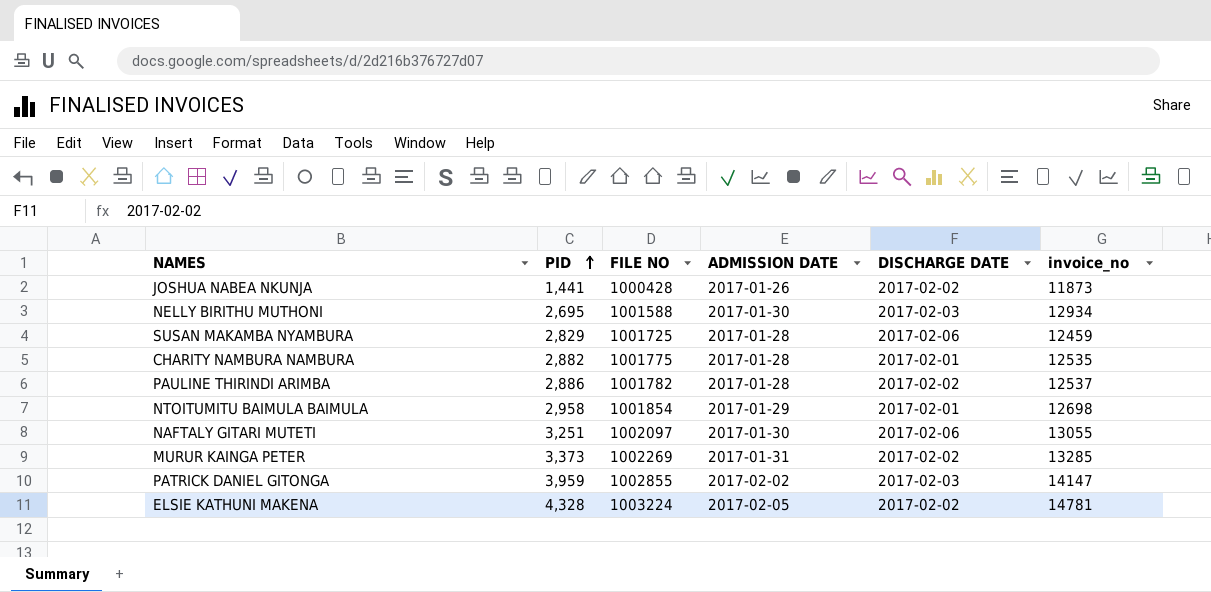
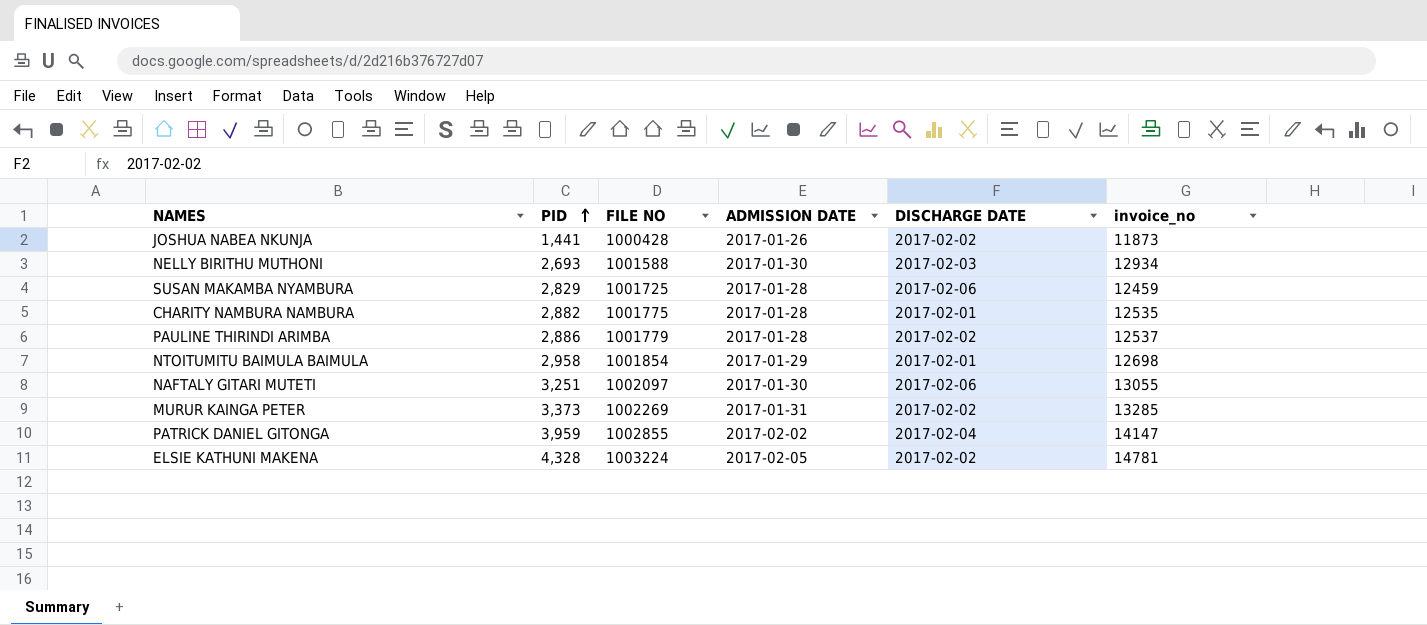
NELLY BIRITHU MUTHONI | PID: 2,695 -> 2,693
PAULINE THIRINDI ARIMBA | FILE NO: 1001782 -> 1001779
PATRICK DANIEL GITONGA | DISCHARGE DATE: 2017-02-03 -> 2017-02-04

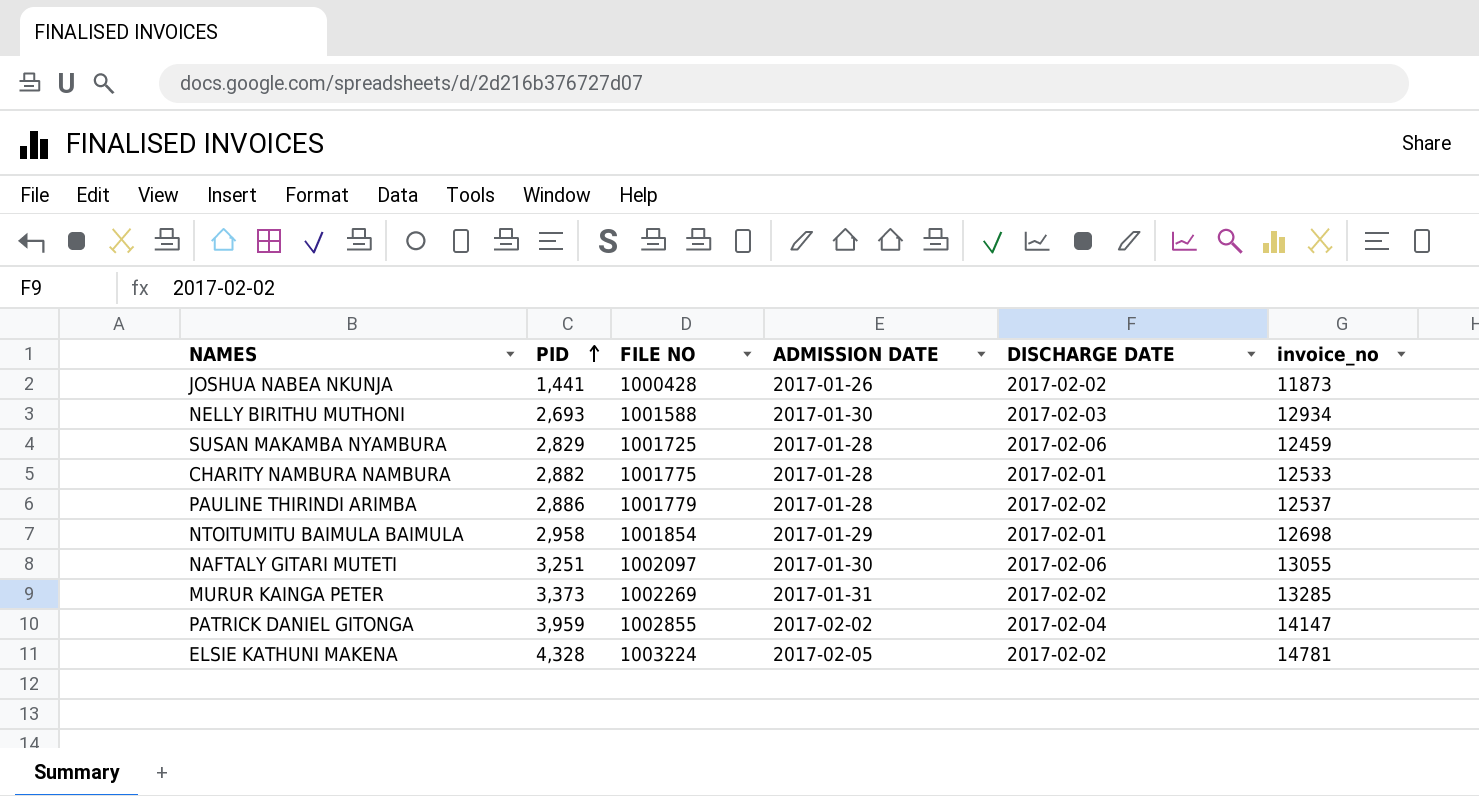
CHARITY NAMBURA NAMBURA | invoice_no: 12535 -> 12533

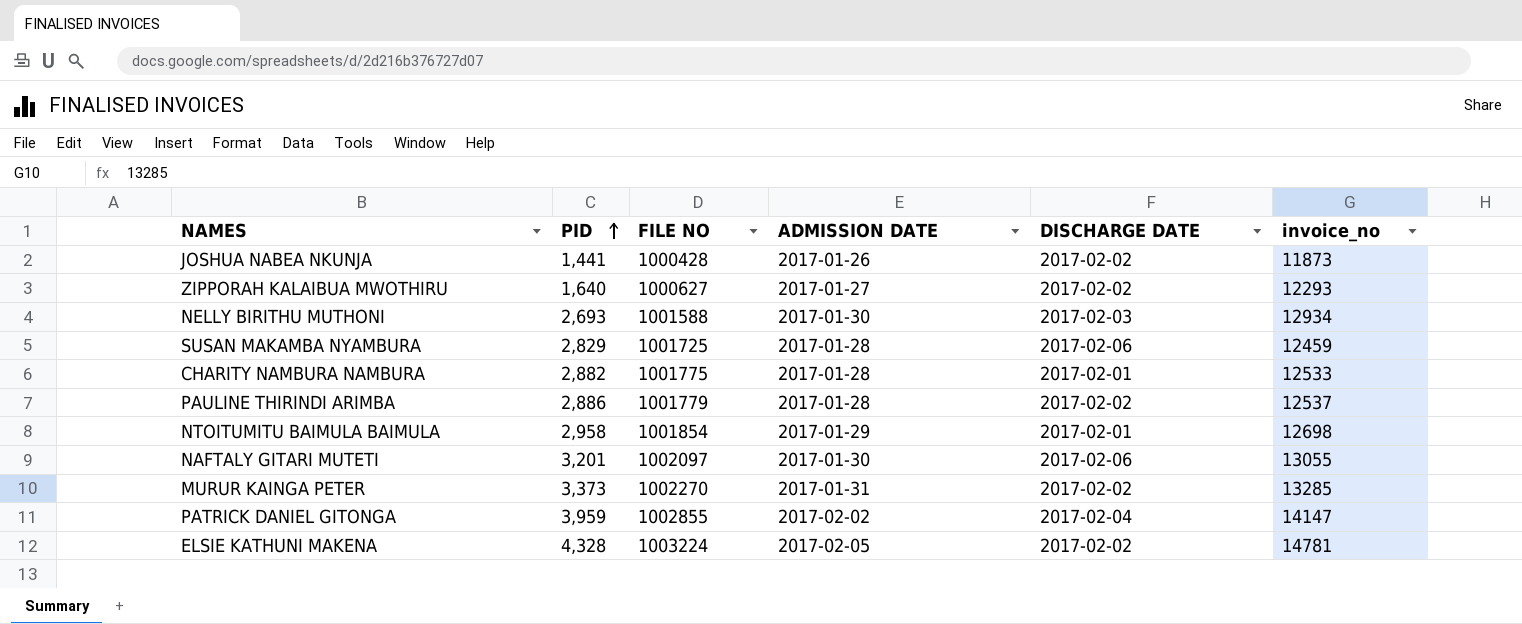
row ZIPPORAH KALAIBUA MWOTHIRU: none -> 1,640 | 1000627 | 2017-01-27 | 2017-02-02 | 12293
NAFTALY GITARI MUTETI | PID: 3,251 -> 3,201
MURUR KAINGA PETER | FILE NO: 1002269 -> 1002270

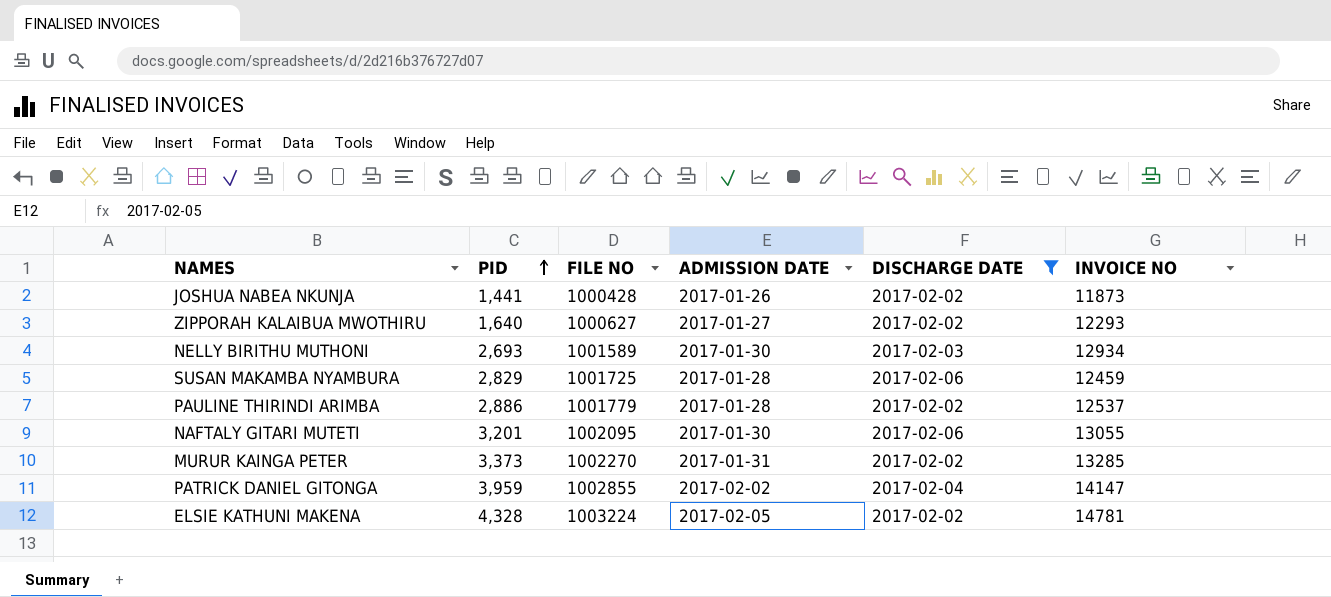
filter: none -> DISCHARGE DATE != 2017-02-01
column name: invoice_no -> INVOICE NO
NELLY BIRITHU MUTHONI | FILE NO: 1001588 -> 1001589
NAFTALY GITARI MUTETI | FILE NO: 1002097 -> 1002095

